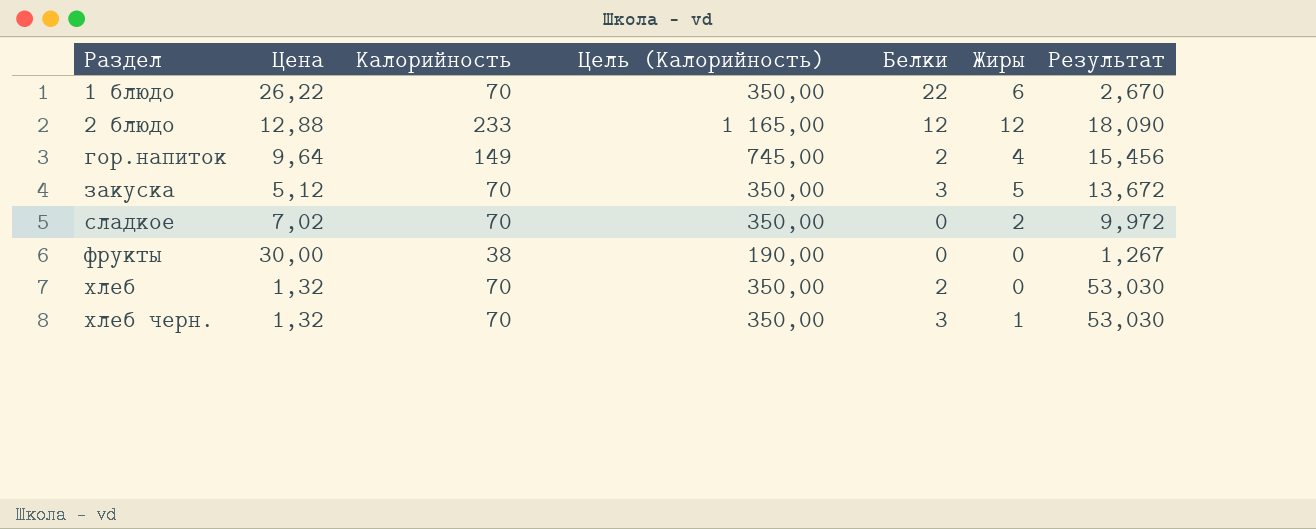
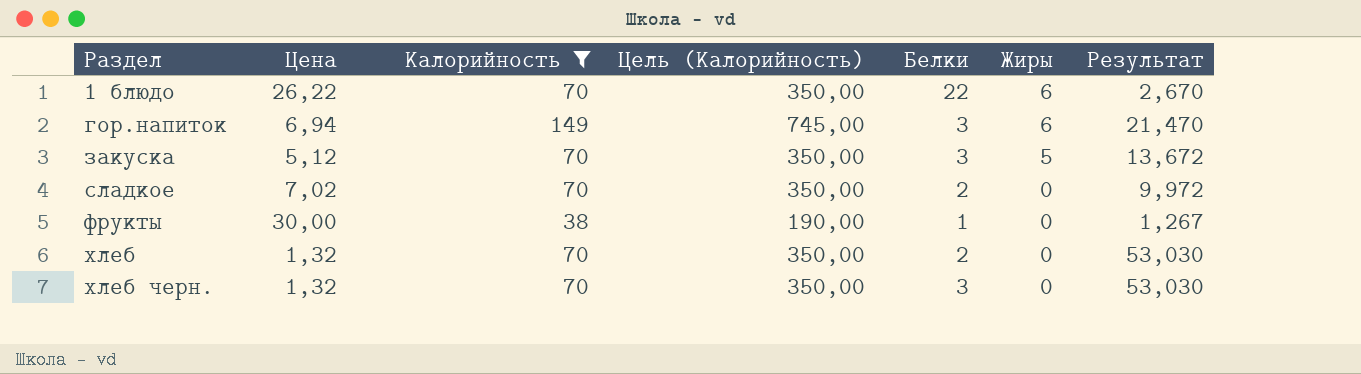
filter: none -> Калорийность != 233
гор.напиток | Цена: 9,64 -> 6,94
гор.напиток | Белки: 2 -> 3
гор.напиток | Жиры: 4 -> 6
гор.напиток | Результат: 15,456 -> 21,470
сладкое | Белки: 0 -> 2
сладкое | Жиры: 2 -> 0
фрукты | Белки: 0 -> 1
хлеб черн. | Жиры: 1 -> 0

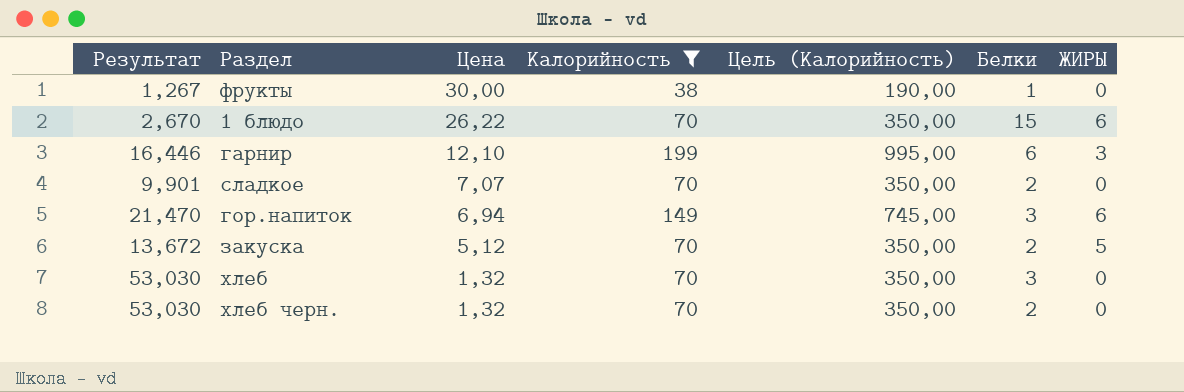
row order: Раздел ascending -> Цена descending
column Результат | position: 7 -> 1
column name: Жиры -> ЖИРЫ
1 блюдо | Белки: 22 -> 15
row гарнир: none -> 16,446 | 12,10 | 199 | 995,00 | 6 | 3
сладкое | Результат: 9,972 -> 9,901
сладкое | Цена: 7,02 -> 7,07
закуска | Белки: 3 -> 2
хлеб | Белки: 2 -> 3
хлеб черн. | Белки: 3 -> 2

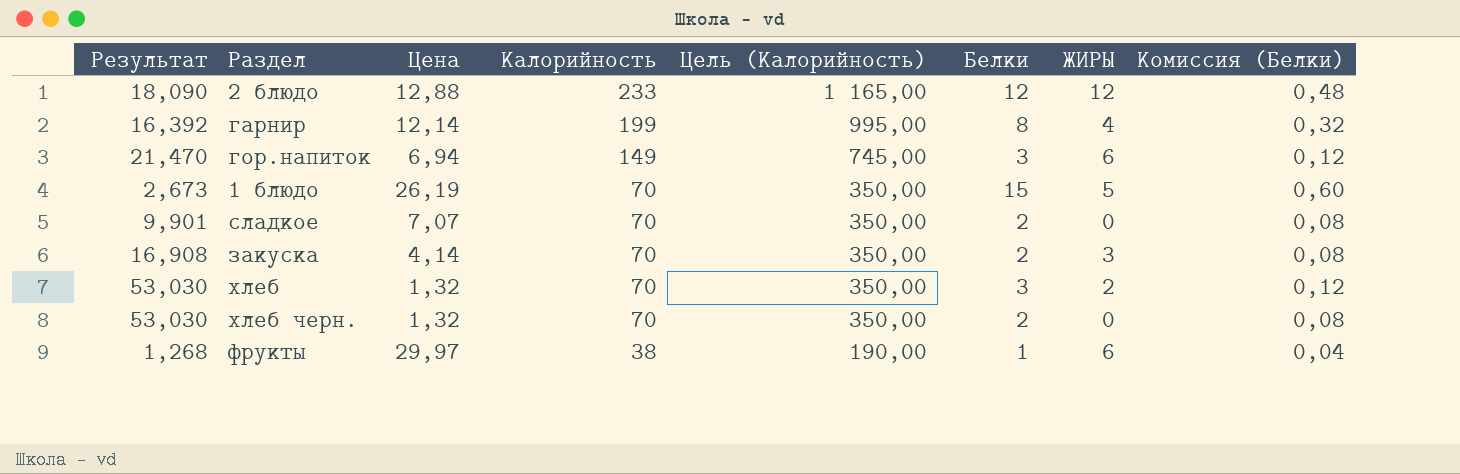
filter: Калорийность != 233 -> none
row order: Цена descending -> Калорийность descending
column Комиссия (Белки) | formula: none -> [Белки] * 0,04
гарнир | Результат: 16,446 -> 16,392
гарнир | Цена: 12,10 -> 12,14
гарнир | Белки: 6 -> 8
гарнир | ЖИРЫ: 3 -> 4
1 блюдо | Результат: 2,670 -> 2,673
1 блюдо | Цена: 26,22 -> 26,19
1 блюдо | ЖИРЫ: 6 -> 5
закуска | Результат: 13,672 -> 16,908
закуска | Цена: 5,12 -> 4,14
закуска | ЖИРЫ: 5 -> 3
хлеб | ЖИРЫ: 0 -> 2
фрукты | Результат: 1,267 -> 1,268
фрукты | Цена: 30,00 -> 29,97
фрукты | ЖИРЫ: 0 -> 6

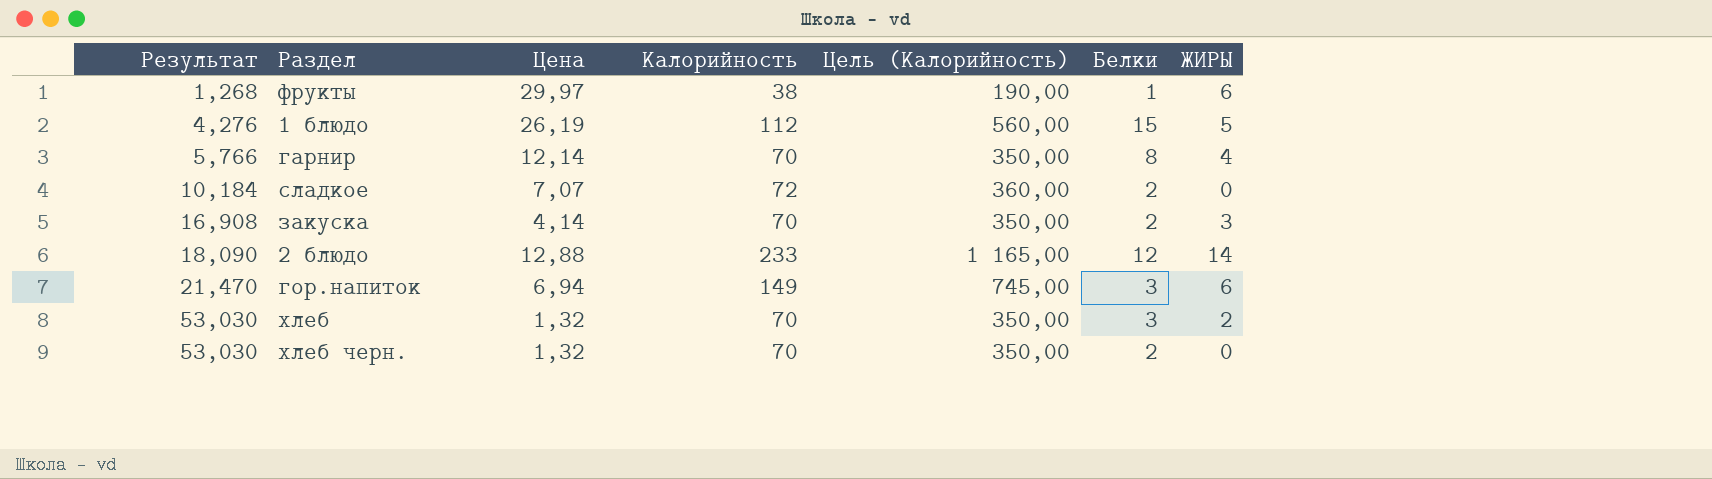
row order: Калорийность descending -> Результат ascending
column Комиссия (Белки) | formula: [Белки] * 0,04 -> none
1 блюдо | Результат: 2,673 -> 4,276
1 блюдо | Калорийность: 70 -> 112
1 блюдо | Цель (Калорийность): 350,00 -> 560,00
гарнир | Результат: 16,392 -> 5,766
гарнир | Калорийность: 199 -> 70
гарнир | Цель (Калорийность): 995,00 -> 350,00
сладкое | Результат: 9,901 -> 10,184
сладкое | Калорийность: 70 -> 72
сладкое | Цель (Калорийность): 350,00 -> 360,00
2 блюдо | ЖИРЫ: 12 -> 14

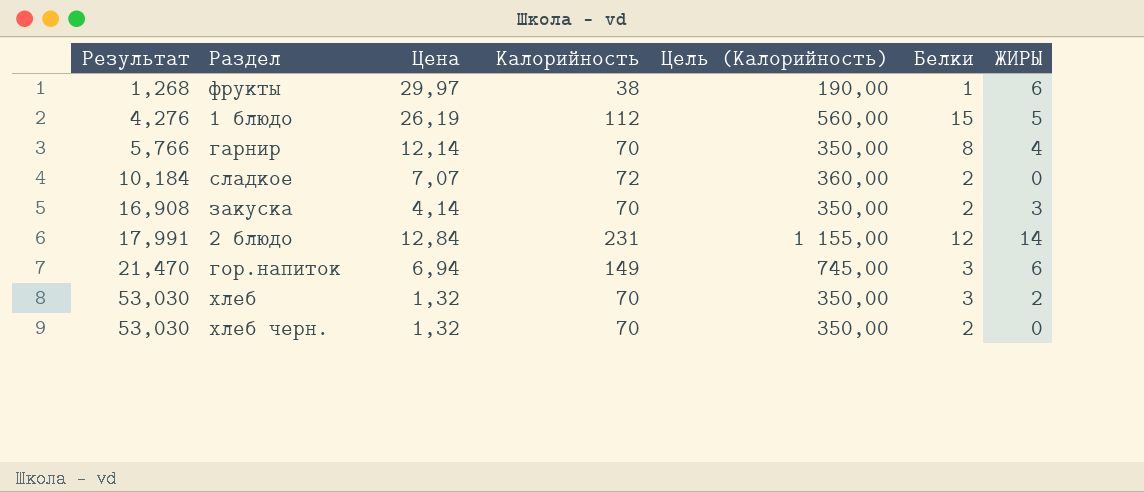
2 блюдо | Результат: 18,090 -> 17,991
2 блюдо | Цена: 12,88 -> 12,84
2 блюдо | Калорийность: 233 -> 231
2 блюдо | Цель (Калорийность): 1 165,00 -> 1 155,00

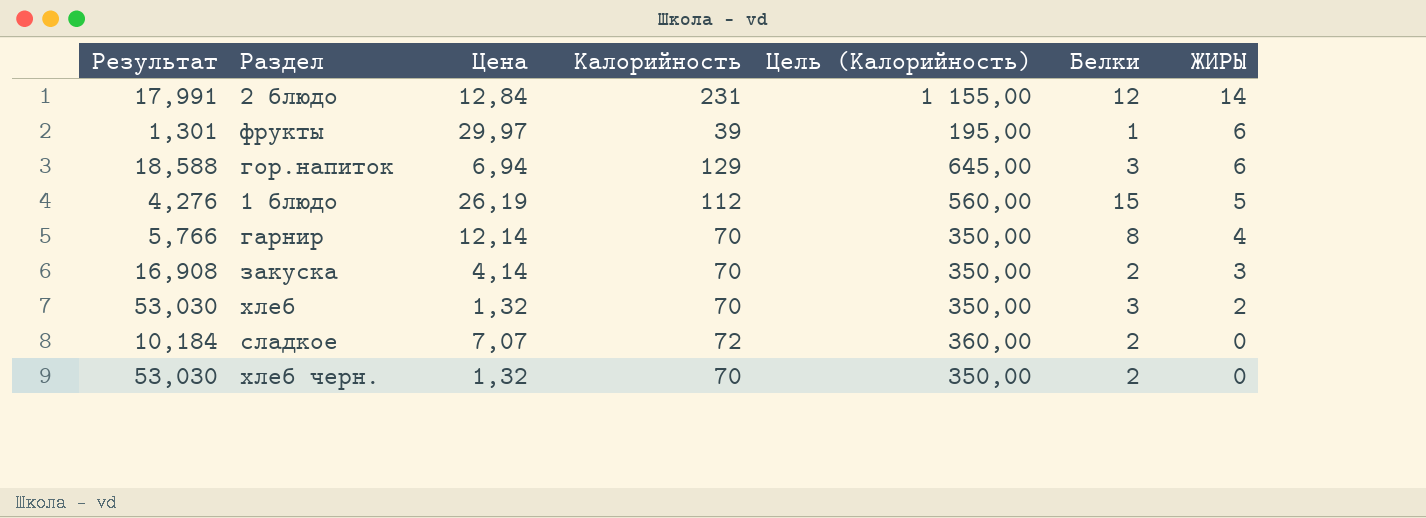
row order: Результат ascending -> ЖИРЫ descending
фрукты | Результат: 1,268 -> 1,301
фрукты | Калорийность: 38 -> 39
фрукты | Цель (Калорийность): 190,00 -> 195,00
гор.напиток | Результат: 21,470 -> 18,588
гор.напиток | Калорийность: 149 -> 129
гор.напиток | Цель (Калорийность): 745,00 -> 645,00

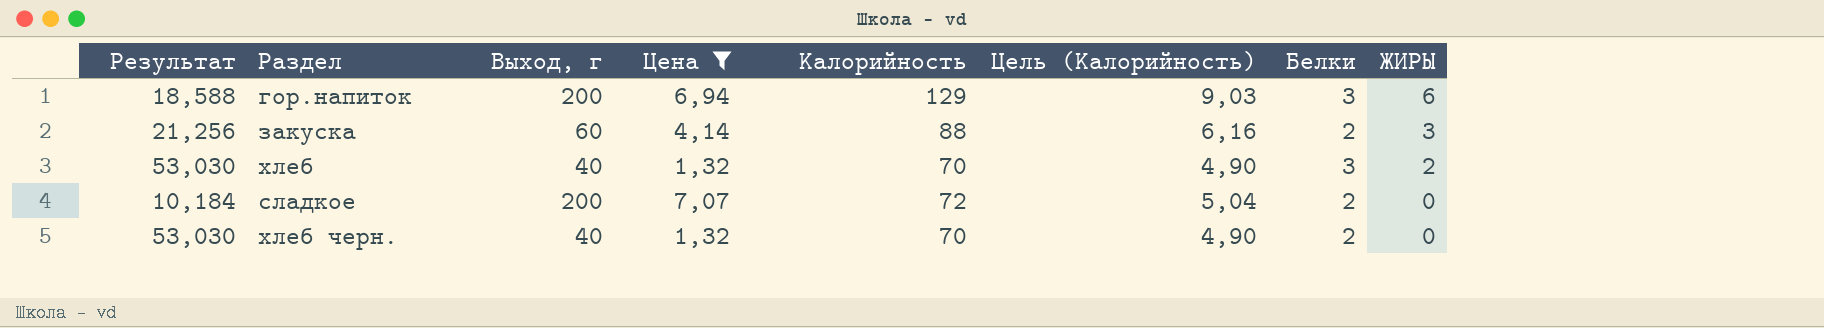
filter: none -> Цена <= 7,07
column Выход, г | position: none -> 3
column Цель (Калорийность) | formula: [Калорийность] * 5 -> [Калорийность] * 0,07
закуска | Результат: 16,908 -> 21,256
закуска | Калорийность: 70 -> 88

